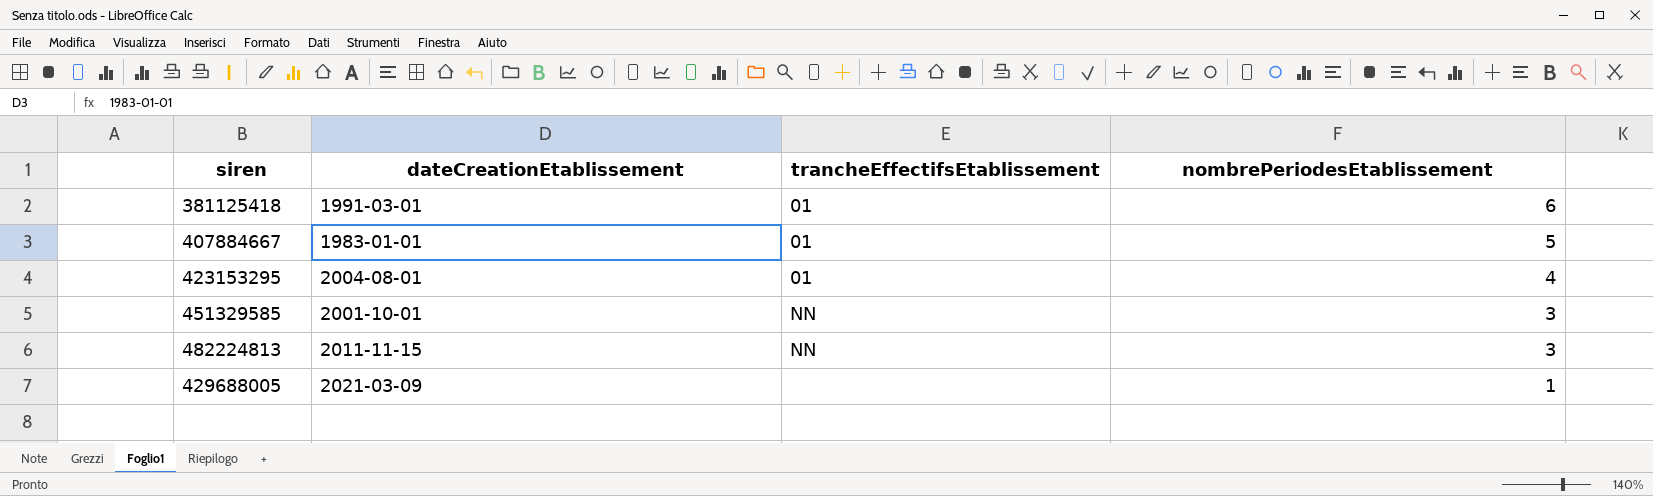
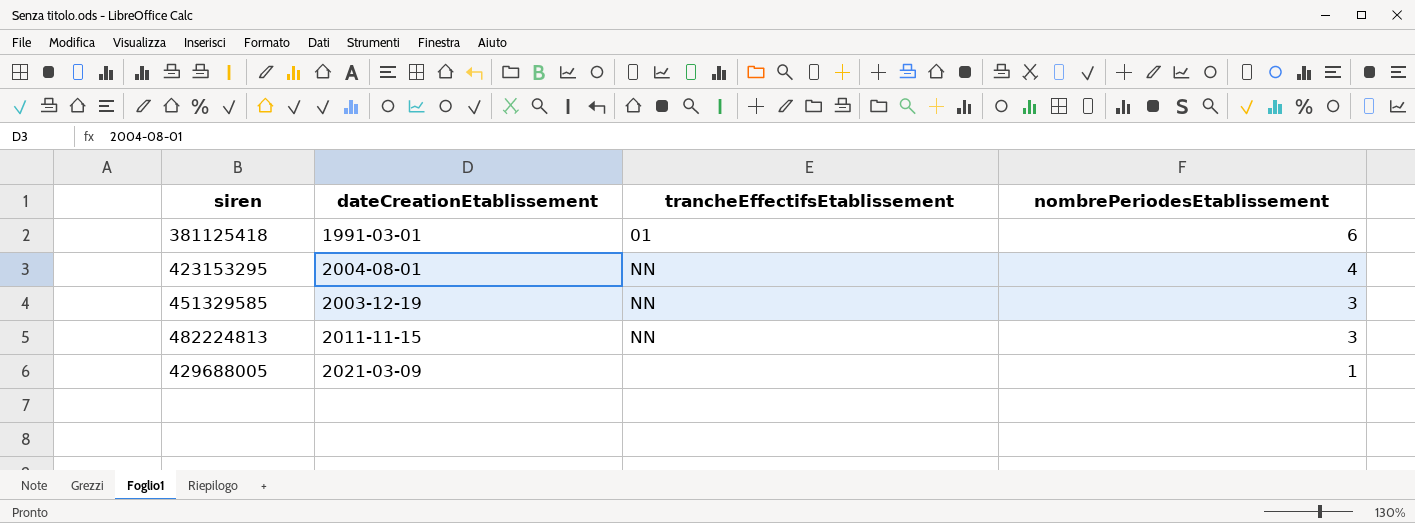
row 407884667: 1983-01-01 | 01 | 5 -> none
423153295 | trancheEffectifsEtablissement: 01 -> NN
451329585 | dateCreationEtablissement: 2001-10-01 -> 2003-12-19

